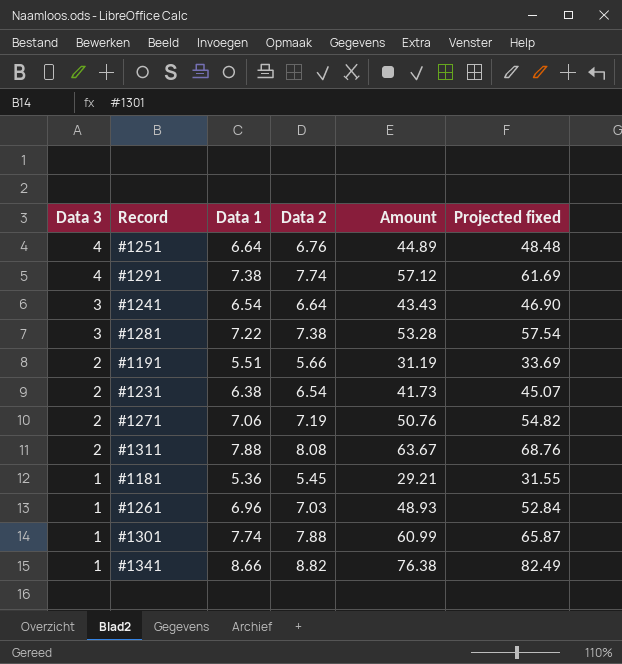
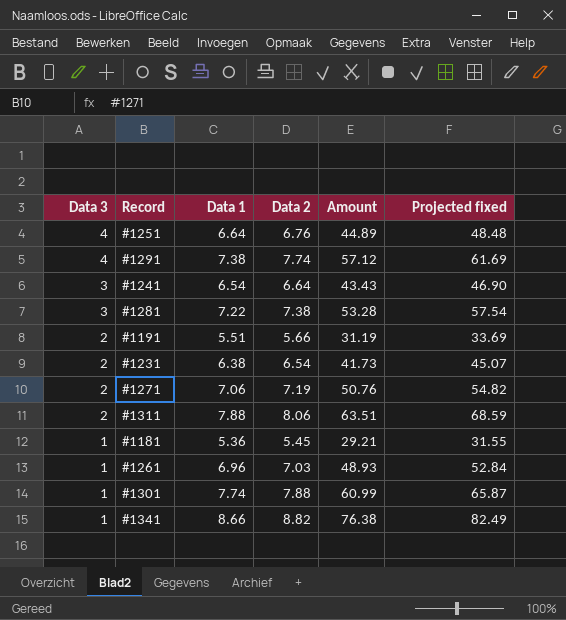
#1311 | Data 2: 8.08 -> 8.06
#1311 | Amount: 63.67 -> 63.51
#1311 | Projected fixed: 68.76 -> 68.59

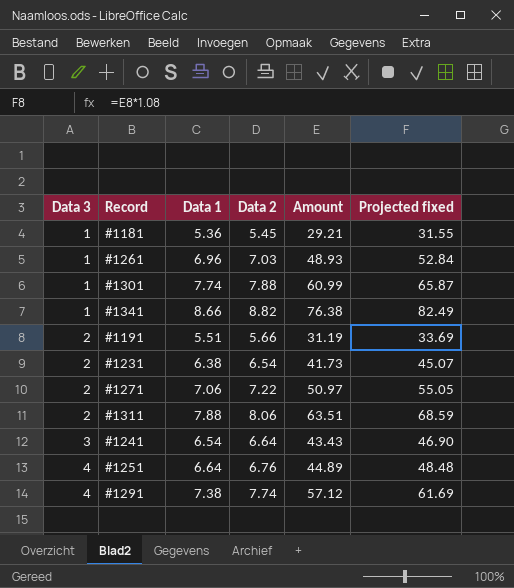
row order: Data 3 descending -> Data 3 ascending
row #1281: 3 | 7.22 | 7.38 | 53.28 | 57.54 -> none
#1271 | Data 2: 7.19 -> 7.22
#1271 | Amount: 50.76 -> 50.97
#1271 | Projected fixed: 54.82 -> 55.05

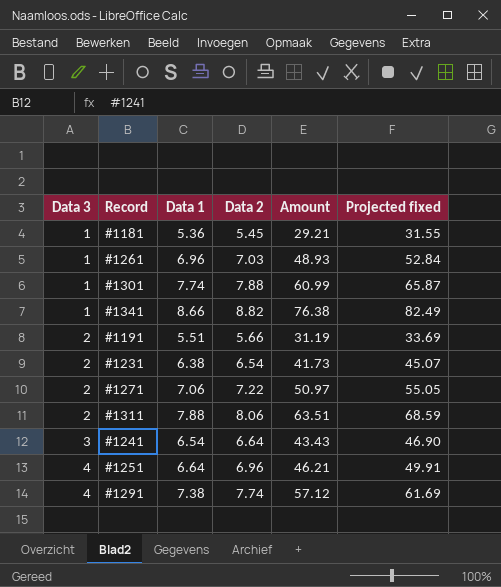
#1251 | Data 2: 6.76 -> 6.96
#1251 | Amount: 44.89 -> 46.21
#1251 | Projected fixed: 48.48 -> 49.91

